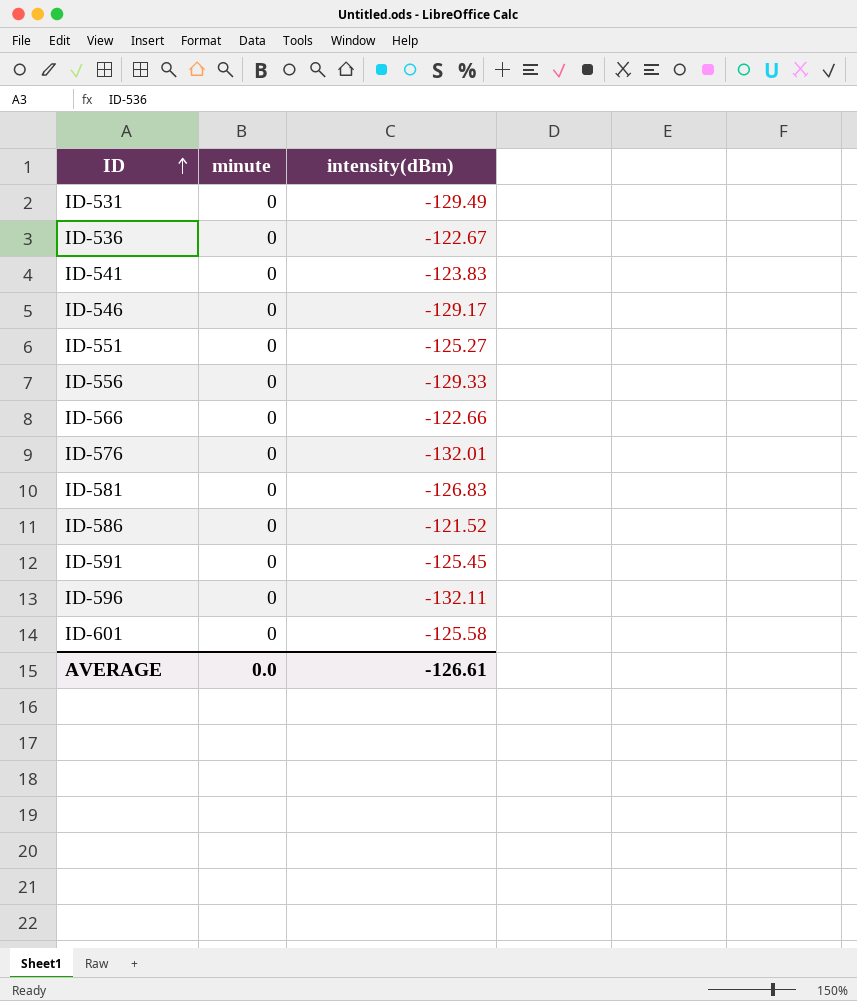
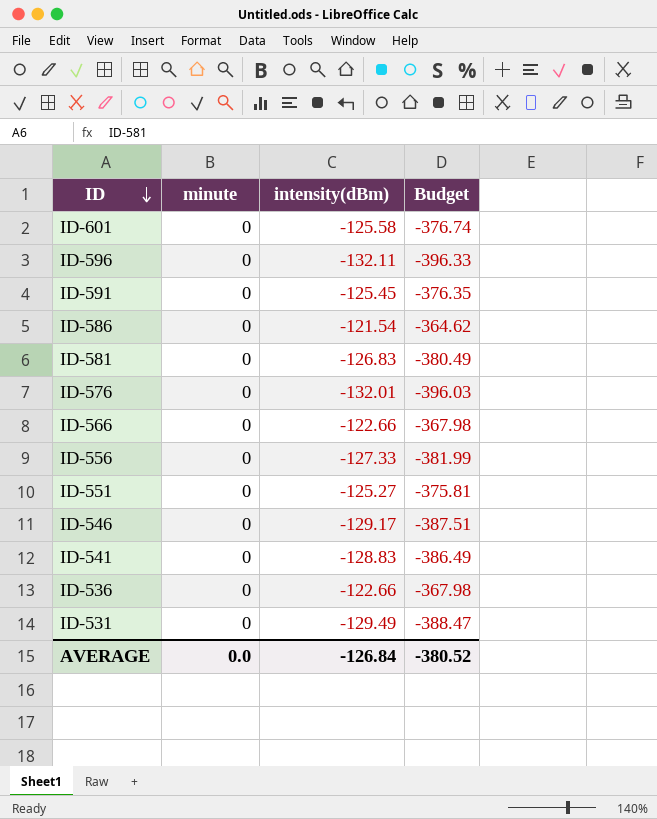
row order: ID ascending -> ID descending
column Budget | formula: none -> [intensity(dBm)] * 3
ID-586 | intensity(dBm): -121.52 -> -121.54
ID-556 | intensity(dBm): -129.33 -> -127.33
ID-541 | intensity(dBm): -123.83 -> -128.83
ID-536 | intensity(dBm): -122.67 -> -122.66
AVERAGE | intensity(dBm): -126.61 -> -126.84

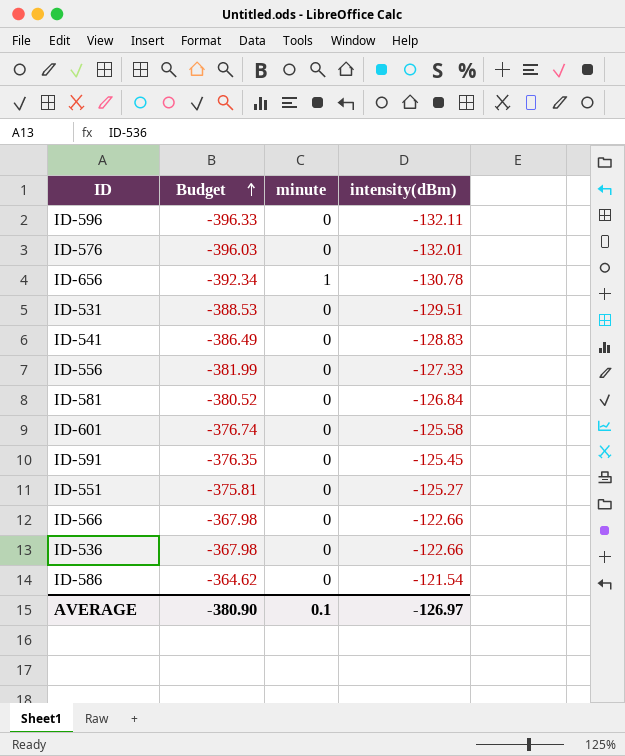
row order: ID descending -> Budget ascending
column Budget | position: 4 -> 2
row ID-546: 0 | -129.17 | -387.51 -> none
row ID-656: none -> -392.34 | 1 | -130.78
ID-531 | Budget: -388.47 -> -388.53
ID-531 | intensity(dBm): -129.49 -> -129.51
ID-581 | Budget: -380.49 -> -380.52
ID-581 | intensity(dBm): -126.83 -> -126.84
AVERAGE | Budget: -380.52 -> -380.90
AVERAGE | minute: 0.0 -> 0.1
AVERAGE | intensity(dBm): -126.84 -> -126.97

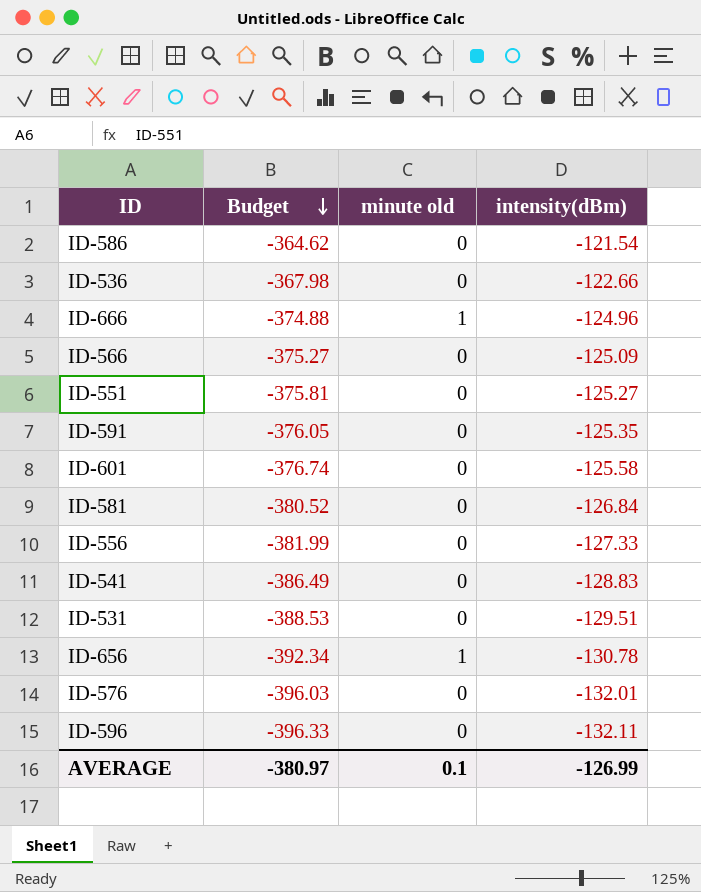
row order: Budget ascending -> Budget descending
column name: minute -> minute old
row ID-666: none -> -374.88 | 1 | -124.96
ID-566 | Budget: -367.98 -> -375.27
ID-566 | intensity(dBm): -122.66 -> -125.09
ID-591 | Budget: -376.35 -> -376.05
ID-591 | intensity(dBm): -125.45 -> -125.35
AVERAGE | Budget: -380.90 -> -380.97
AVERAGE | intensity(dBm): -126.97 -> -126.99

